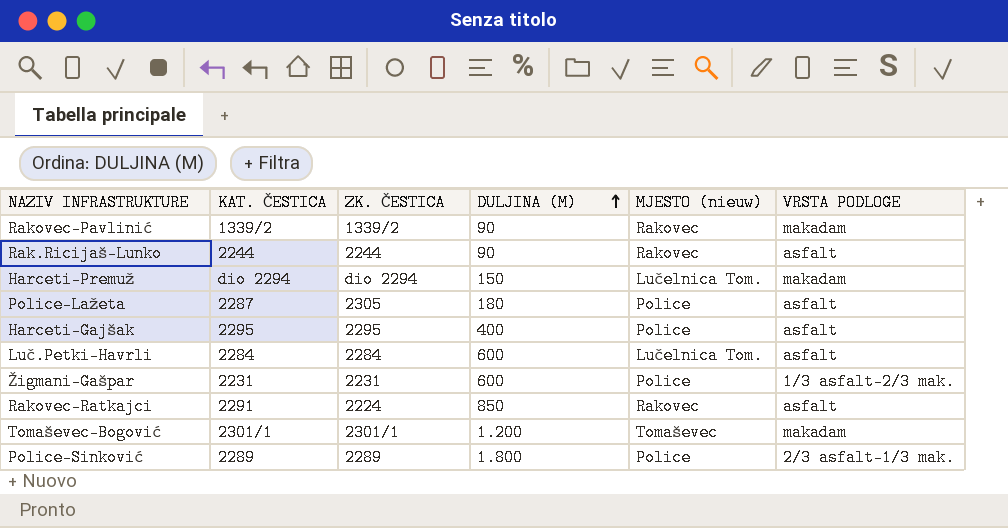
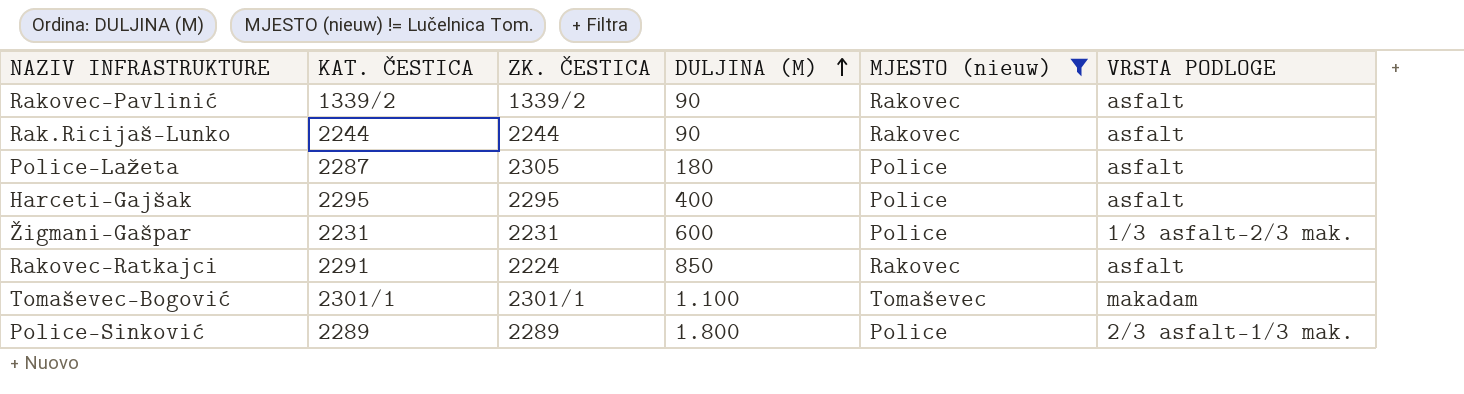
filter: none -> MJESTO (nieuw) != Lučelnica Tom.
Rakovec-Pavlinić | VRSTA PODLOGE: makadam -> asfalt
Tomaševec-Bogović | DULJINA (M): 1.200 -> 1.100

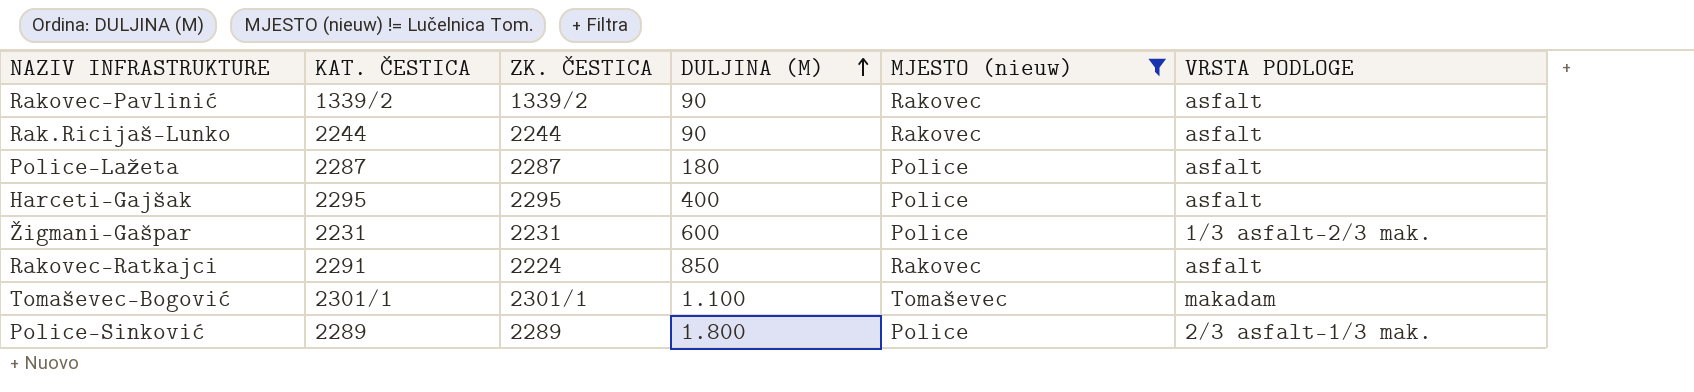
Police-Lažeta | ZK. ČESTICA: 2305 -> 2287

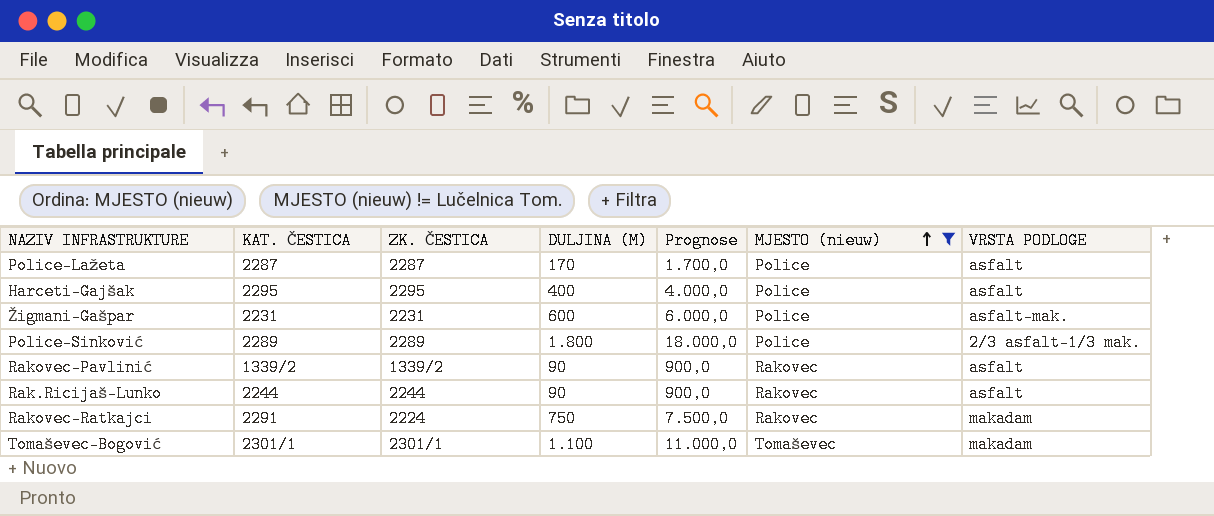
row order: DULJINA (M) ascending -> MJESTO (nieuw) ascending
column Prognose | formula: none -> [DULJINA (M)] * 10
Police-Lažeta | DULJINA (M): 180 -> 170
Žigmani-Gašpar | VRSTA PODLOGE: 1/3 asfalt-2/3 mak. -> asfalt-mak.
Rakovec-Ratkajci | DULJINA (M): 850 -> 750
Rakovec-Ratkajci | VRSTA PODLOGE: asfalt -> makadam

